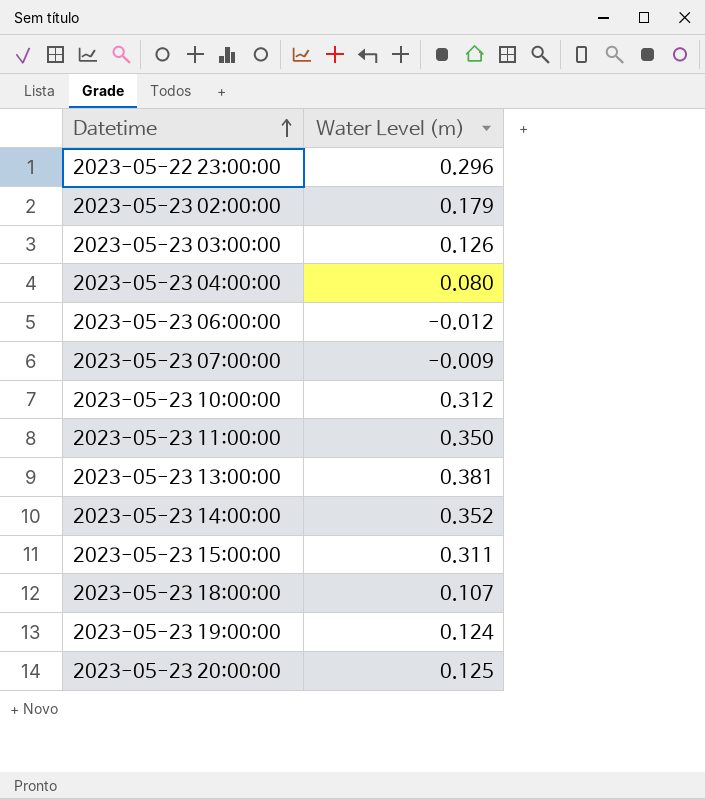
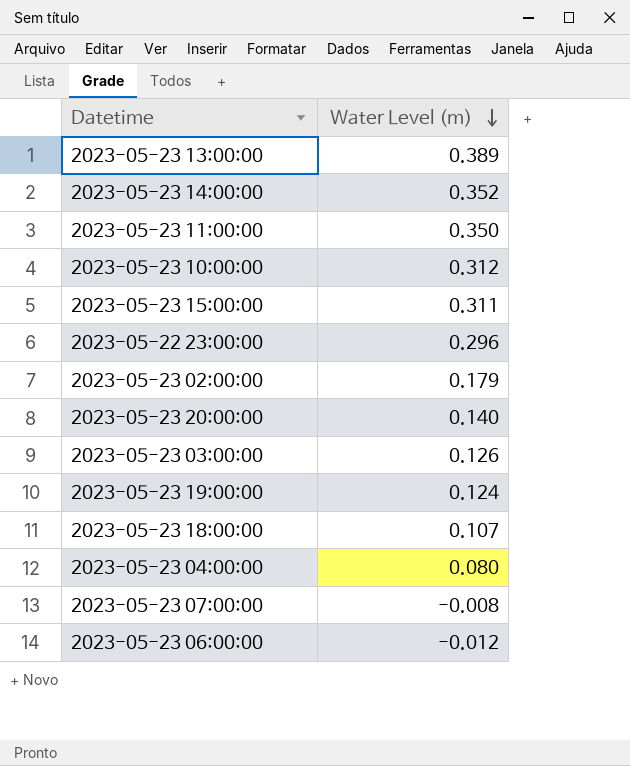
row order: Datetime ascending -> Water Level (m) descending
2023-05-23 13:00:00 | Water Level (m): 0.381 -> 0.389
2023-05-23 20:00:00 | Water Level (m): 0.125 -> 0.140
2023-05-23 07:00:00 | Water Level (m): -0.009 -> -0.008

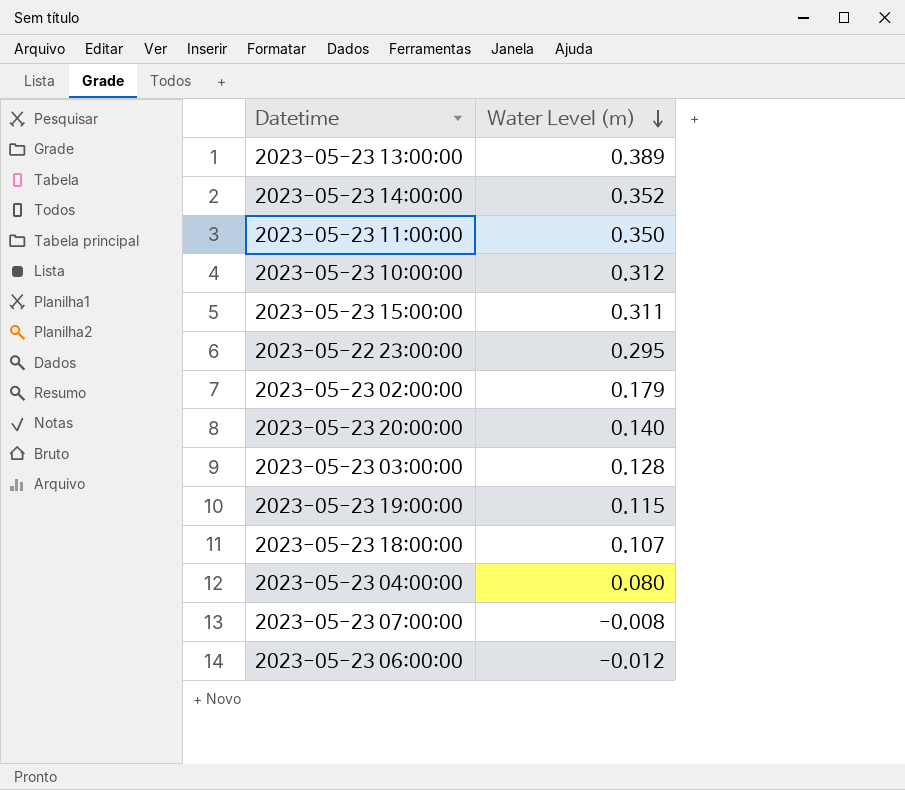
2023-05-22 23:00:00 | Water Level (m): 0.296 -> 0.295
2023-05-23 03:00:00 | Water Level (m): 0.126 -> 0.128
2023-05-23 19:00:00 | Water Level (m): 0.124 -> 0.115

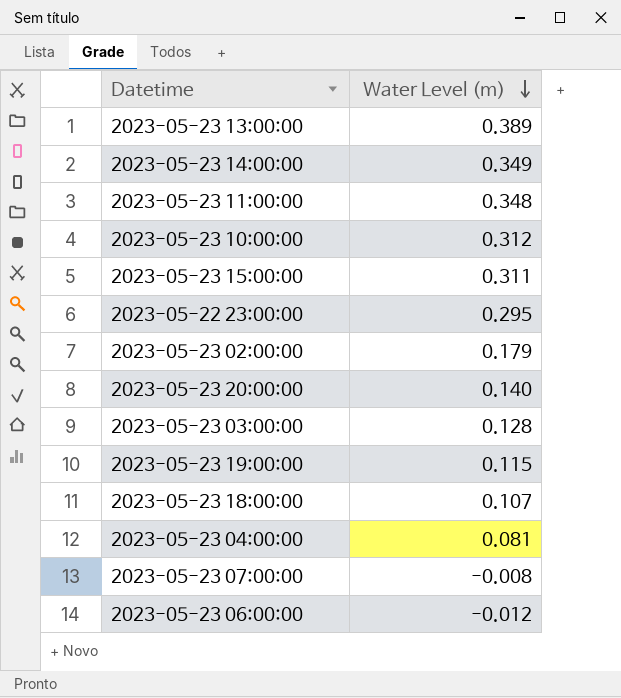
2023-05-23 14:00:00 | Water Level (m): 0.352 -> 0.349
2023-05-23 11:00:00 | Water Level (m): 0.350 -> 0.348
2023-05-23 04:00:00 | Water Level (m): 0.080 -> 0.081

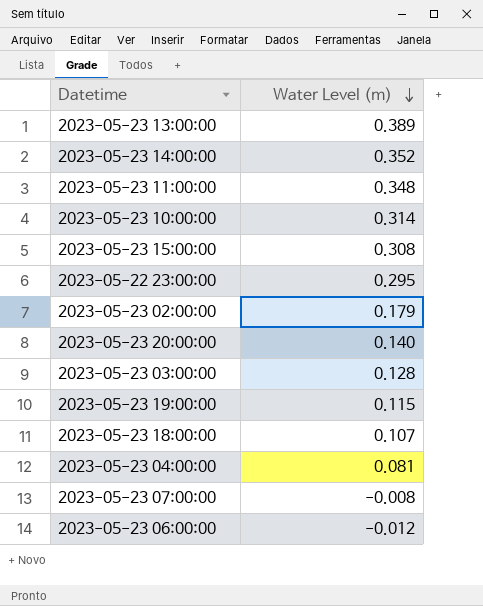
2023-05-23 14:00:00 | Water Level (m): 0.349 -> 0.352
2023-05-23 10:00:00 | Water Level (m): 0.312 -> 0.314
2023-05-23 15:00:00 | Water Level (m): 0.311 -> 0.308

